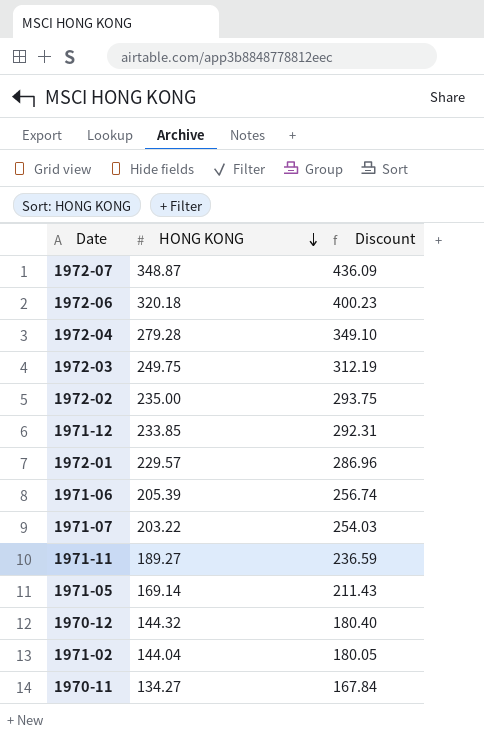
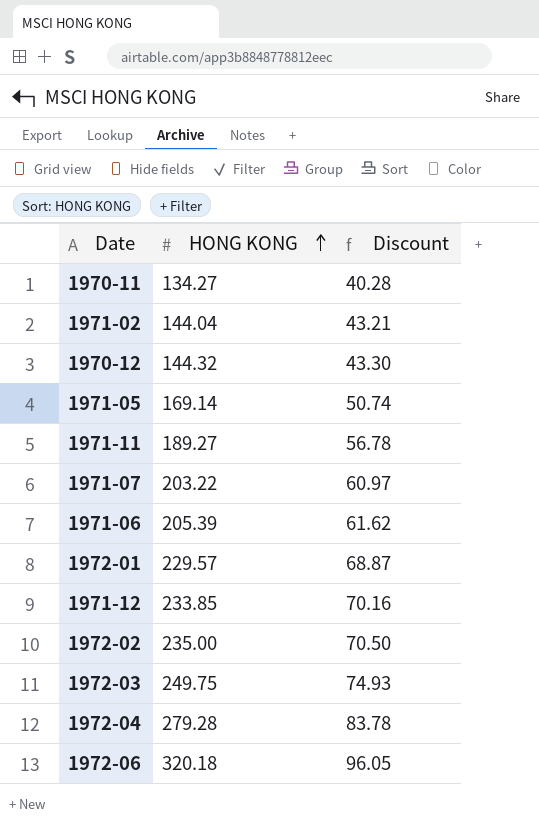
row order: HONG KONG descending -> HONG KONG ascending
column Discount | formula: [HONG KONG] * 1.25 -> [HONG KONG] * 0.3
row 1972-07: 348.87 | 436.09 -> none

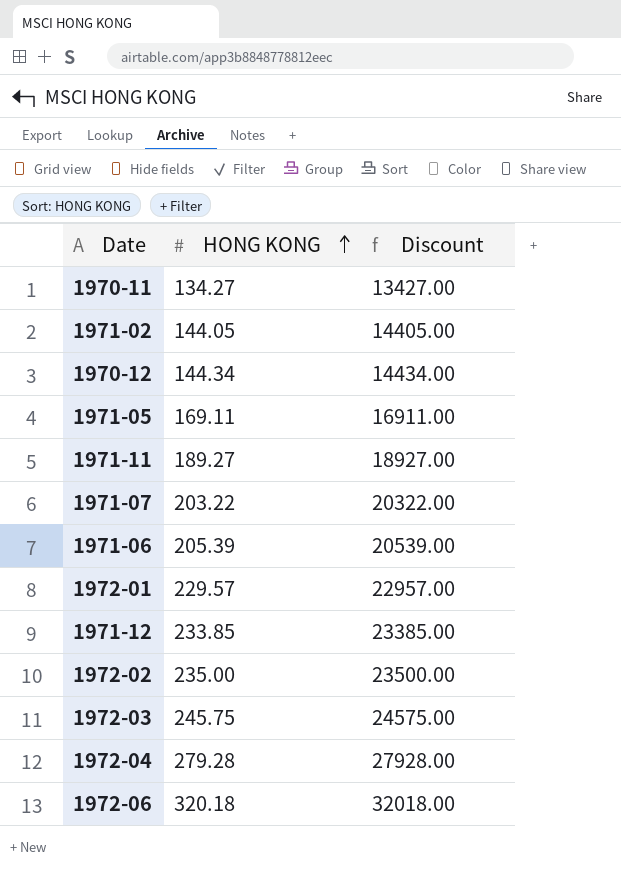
column Discount | formula: [HONG KONG] * 0.3 -> [HONG KONG] * 100
1971-02 | HONG KONG: 144.04 -> 144.05
1970-12 | HONG KONG: 144.32 -> 144.34
1971-05 | HONG KONG: 169.14 -> 169.11
1972-03 | HONG KONG: 249.75 -> 245.75

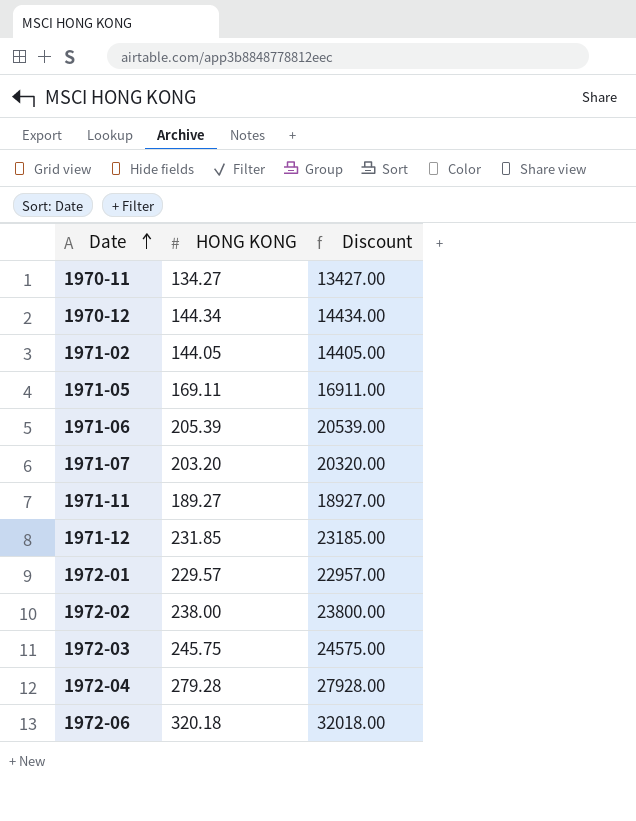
row order: HONG KONG ascending -> Date ascending
1971-07 | HONG KONG: 203.22 -> 203.20
1971-07 | Discount: 20322.00 -> 20320.00
1971-12 | HONG KONG: 233.85 -> 231.85
1971-12 | Discount: 23385.00 -> 23185.00
1972-02 | HONG KONG: 235.00 -> 238.00
1972-02 | Discount: 23500.00 -> 23800.00

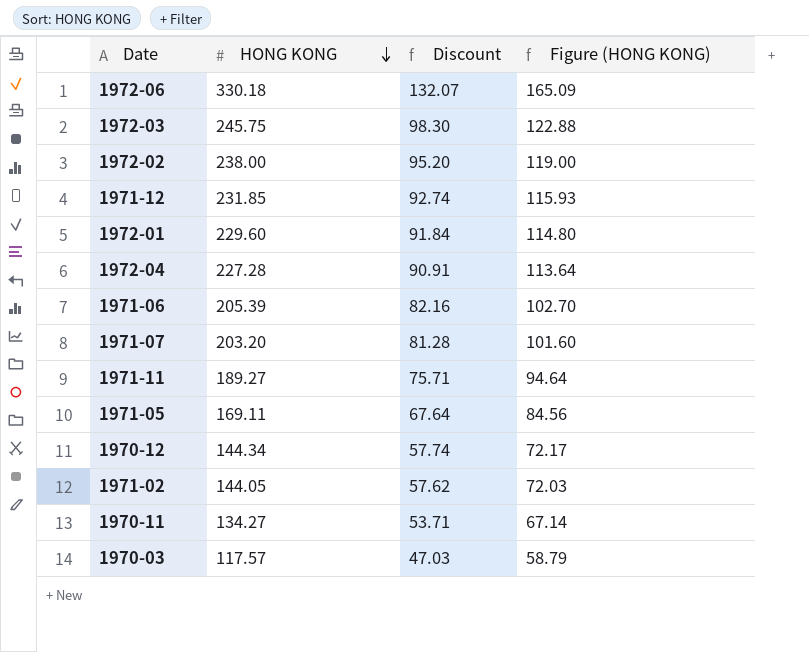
row order: Date ascending -> HONG KONG descending
column Discount | formula: [HONG KONG] * 100 -> [HONG KONG] * 0.4
column Figure (HONG KONG) | formula: none -> [HONG KONG] * 0.5
1972-06 | HONG KONG: 320.18 -> 330.18
1972-01 | HONG KONG: 229.57 -> 229.60
1972-04 | HONG KONG: 279.28 -> 227.28
row 1970-03: none -> 117.57 | 47.03 | 58.79

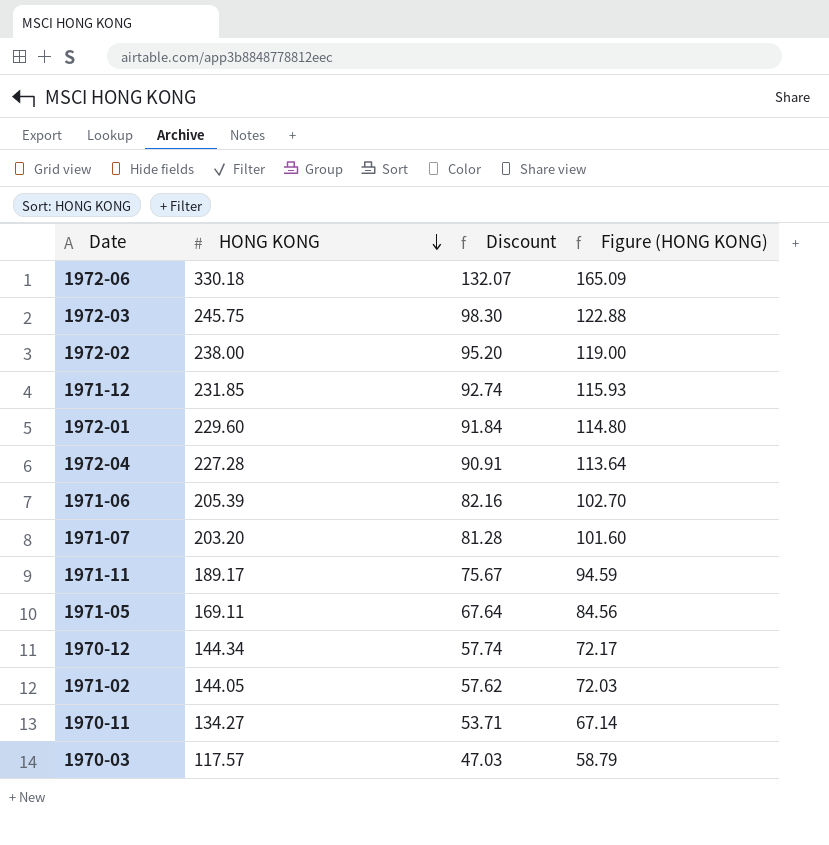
1971-11 | HONG KONG: 189.27 -> 189.17
1971-11 | Discount: 75.71 -> 75.67
1971-11 | Figure (HONG KONG): 94.64 -> 94.59

